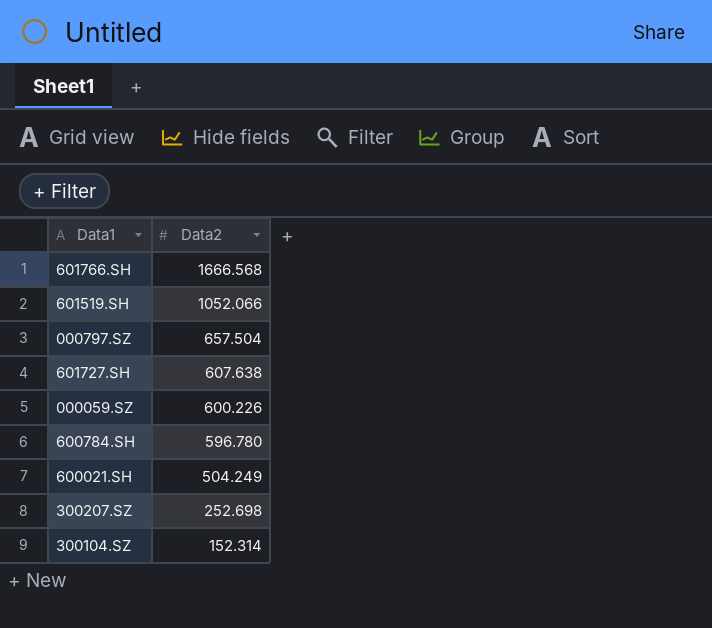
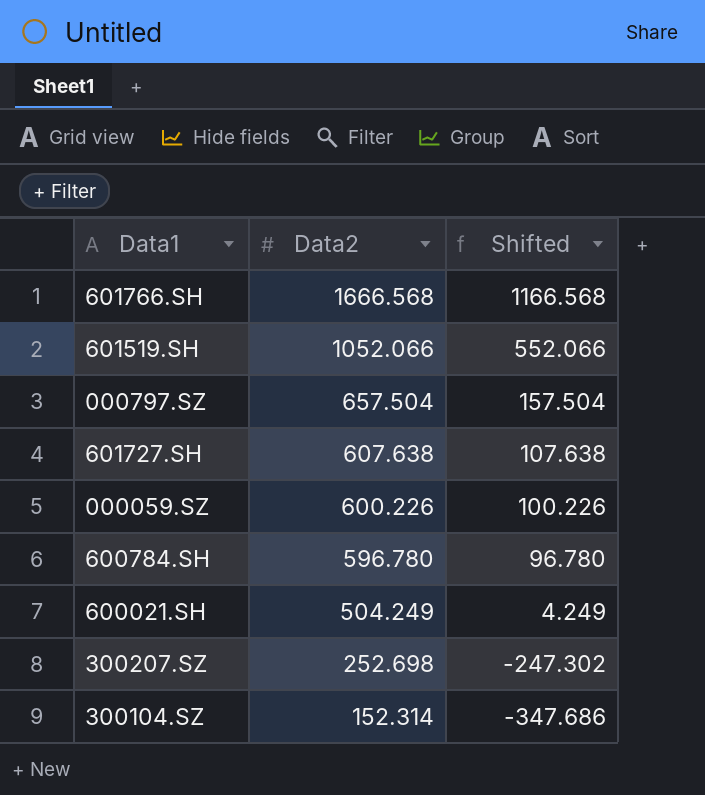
column Shifted | formula: none -> [Data2] - 500

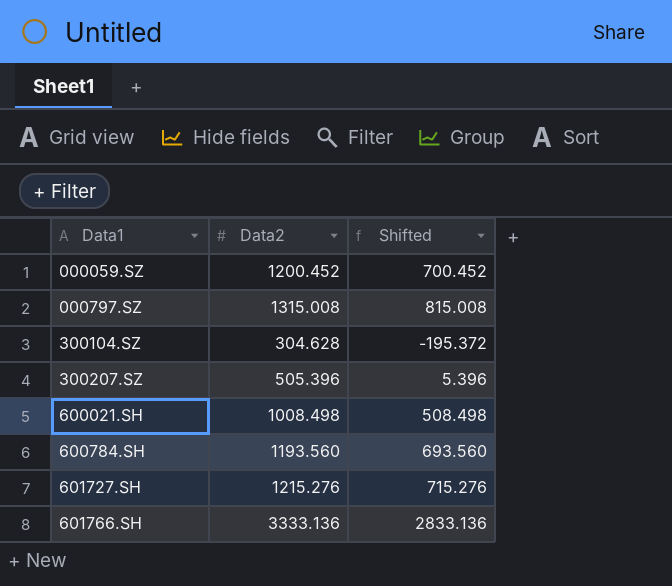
row order: Data2 descending -> Data1 ascending
row 601519.SH: 1052.066 | 552.066 -> none
000059.SZ | Data2: 600.226 -> 1200.452
000059.SZ | Shifted: 100.226 -> 700.452
000797.SZ | Data2: 657.504 -> 1315.008
000797.SZ | Shifted: 157.504 -> 815.008
300104.SZ | Data2: 152.314 -> 304.628
300104.SZ | Shifted: -347.686 -> -195.372
300207.SZ | Data2: 252.698 -> 505.396
300207.SZ | Shifted: -247.302 -> 5.396
600021.SH | Data2: 504.249 -> 1008.498
600021.SH | Shifted: 4.249 -> 508.498
600784.SH | Data2: 596.780 -> 1193.560
600784.SH | Shifted: 96.780 -> 693.560
601727.SH | Data2: 607.638 -> 1215.276
601727.SH | Shifted: 107.638 -> 715.276
601766.SH | Data2: 1666.568 -> 3333.136
601766.SH | Shifted: 1166.568 -> 2833.136

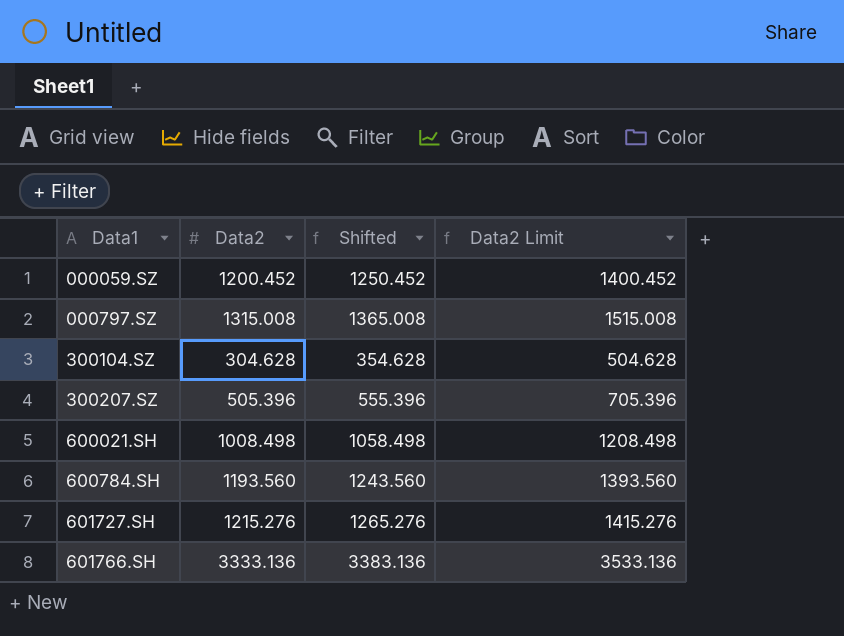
column Shifted | formula: [Data2] - 500 -> [Data2] + 50
column Data2 Limit | formula: none -> [Data2] + 200

